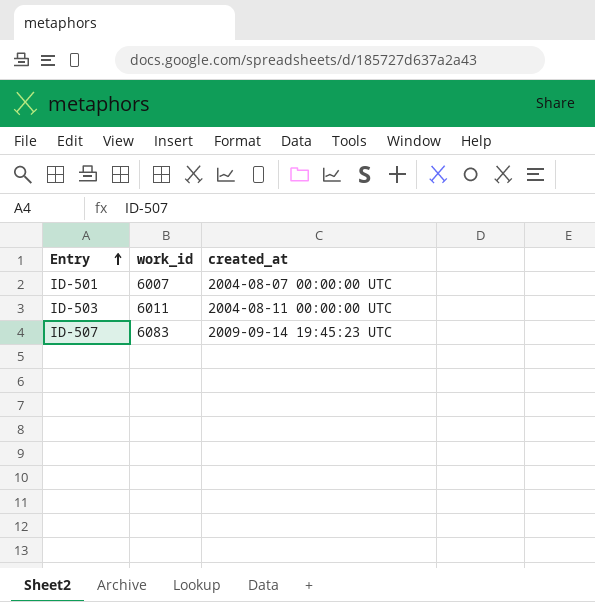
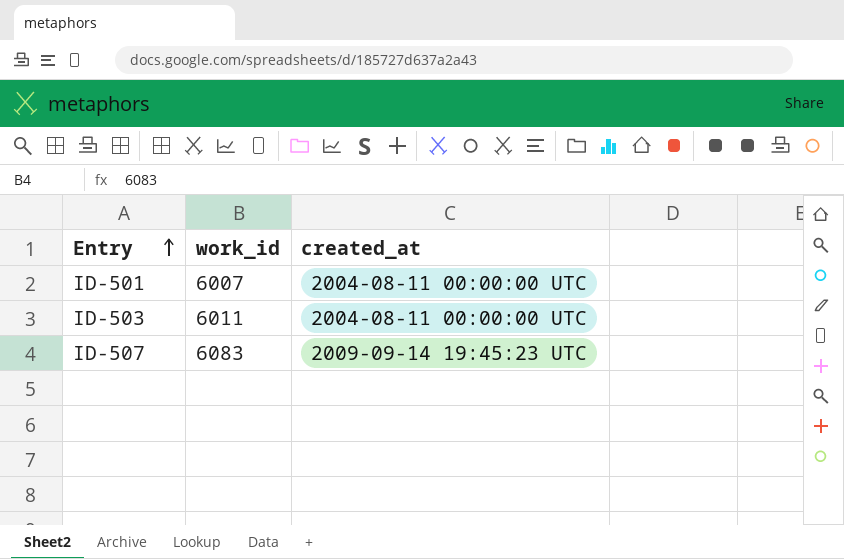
ID-501 | created_at: 2004-08-07 00:00:00 UTC -> 2004-08-11 00:00:00 UTC

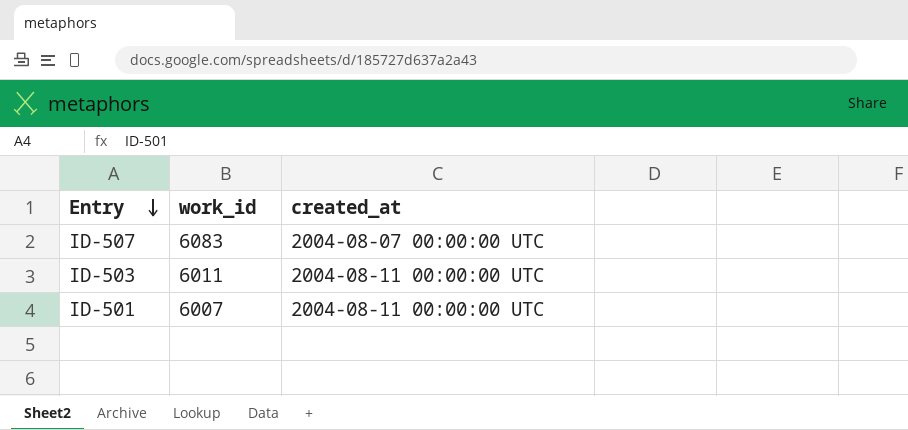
row order: Entry ascending -> Entry descending
ID-507 | created_at: 2009-09-14 19:45:23 UTC -> 2004-08-07 00:00:00 UTC

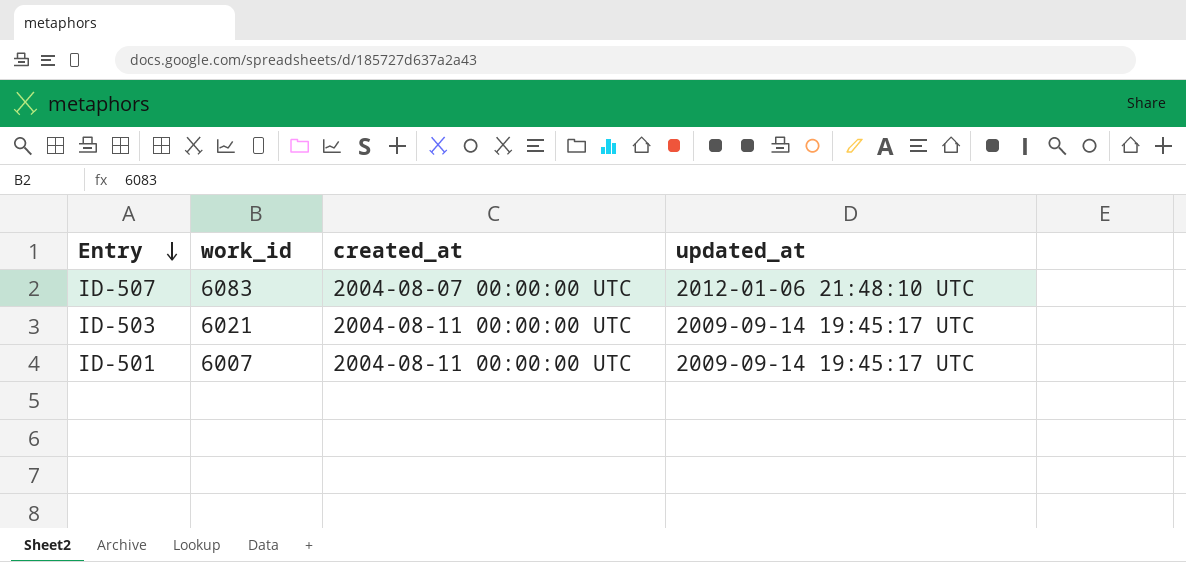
column updated_at | position: none -> 4
ID-503 | work_id: 6011 -> 6021

